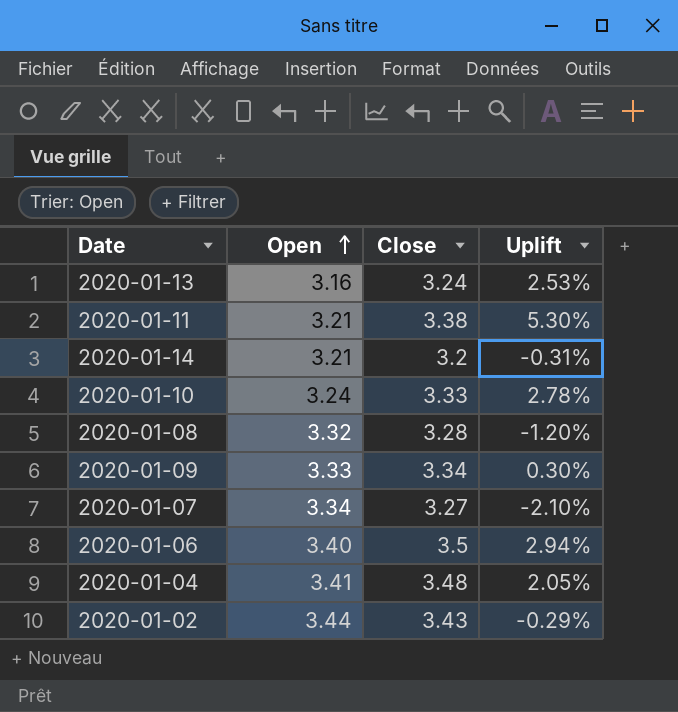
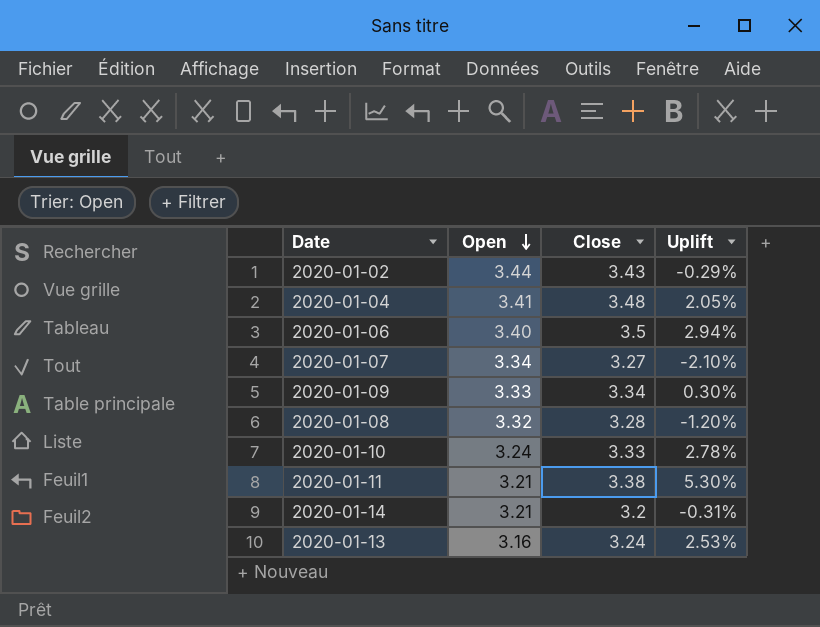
row order: Open ascending -> Open descending

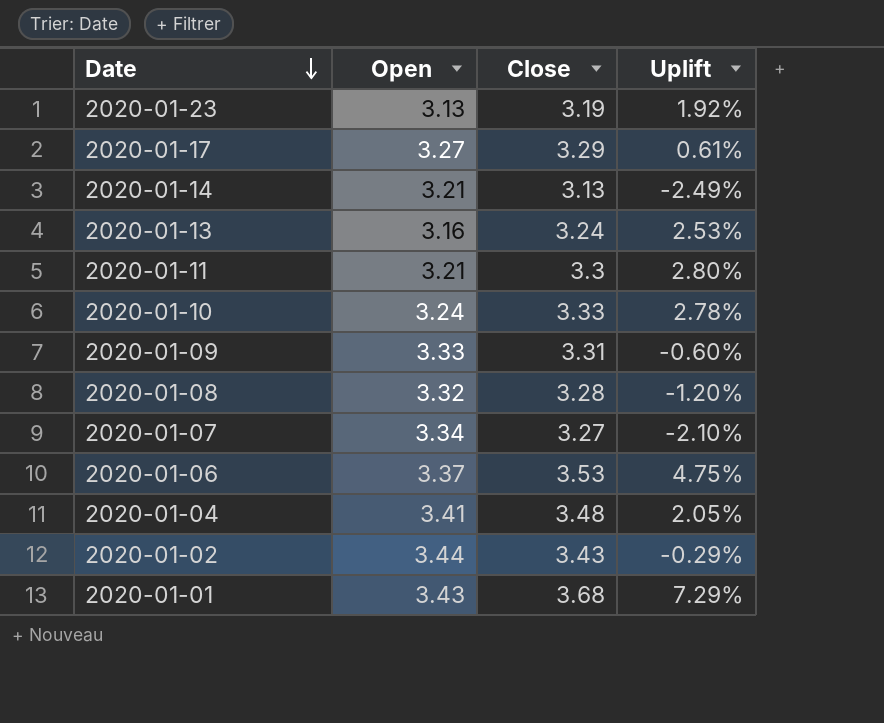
row order: Open descending -> Date descending
row 2020-01-23: none -> 3.13 | 3.19 | 1.92%
row 2020-01-17: none -> 3.27 | 3.29 | 0.61%
2020-01-14 | Close: 3.2 -> 3.13
2020-01-14 | Uplift: -0.31% -> -2.49%
2020-01-11 | Close: 3.38 -> 3.3
2020-01-11 | Uplift: 5.30% -> 2.80%
2020-01-09 | Close: 3.34 -> 3.31
2020-01-09 | Uplift: 0.30% -> -0.60%
2020-01-06 | Open: 3.40 -> 3.37
2020-01-06 | Close: 3.5 -> 3.53
2020-01-06 | Uplift: 2.94% -> 4.75%
row 2020-01-01: none -> 3.43 | 3.68 | 7.29%

